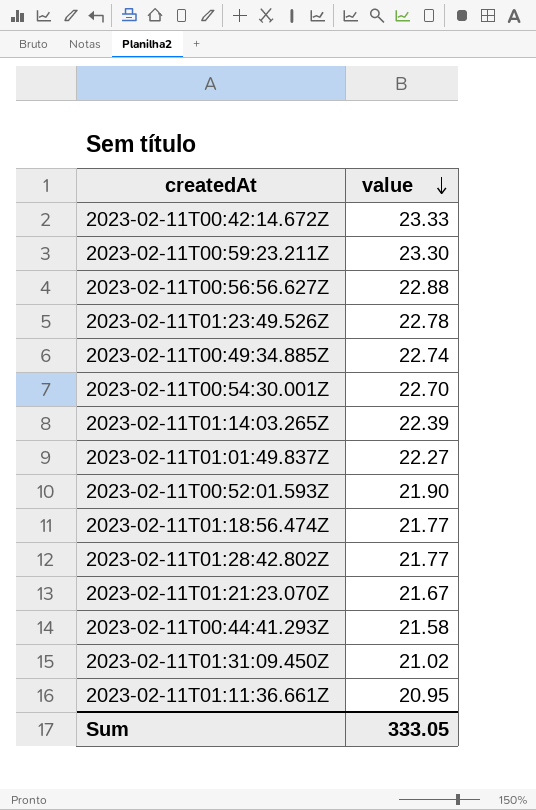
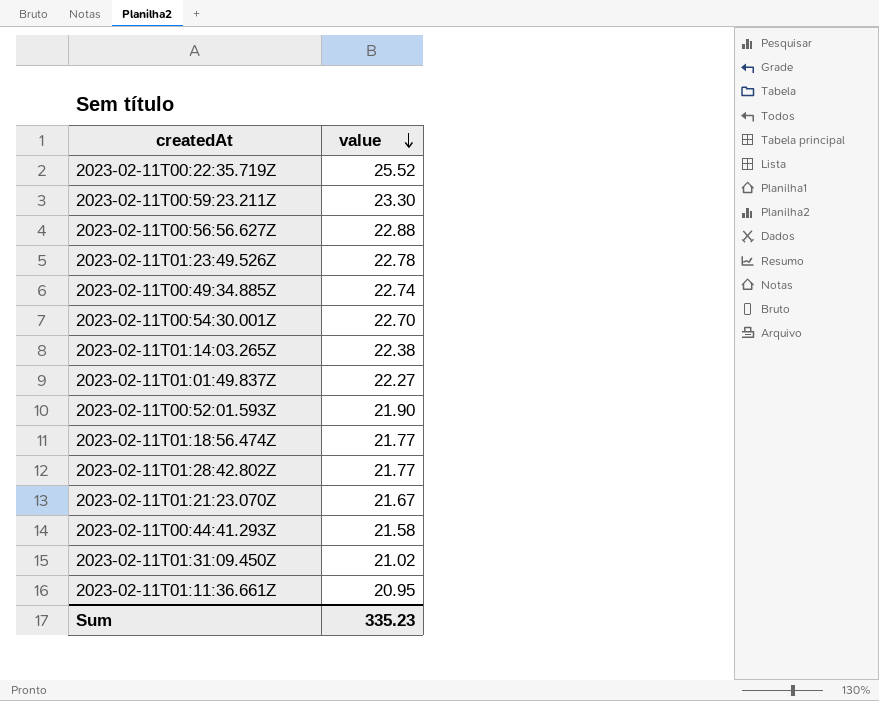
row 2023-02-11T00:42:14.672Z: 23.33 -> none
row 2023-02-11T00:22:35.719Z: none -> 25.52
2023-02-11T01:14:03.265Z | value: 22.39 -> 22.38
Sum | value: 333.05 -> 335.23

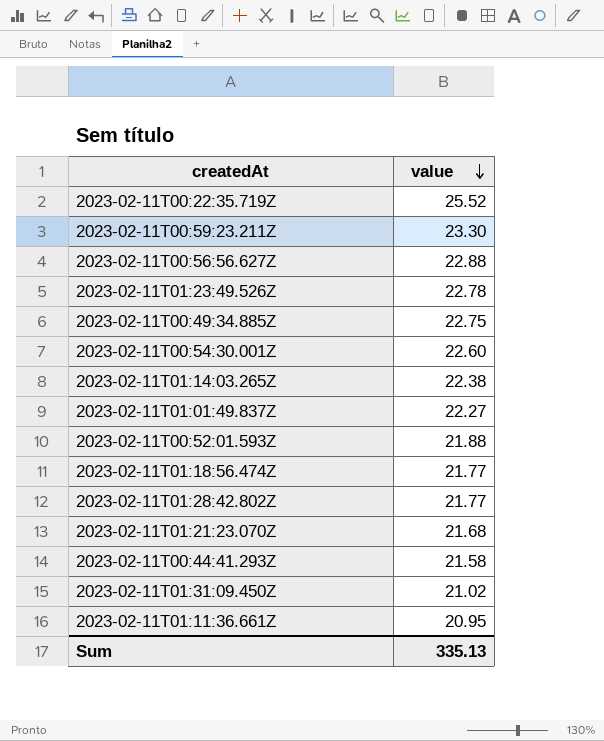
2023-02-11T00:49:34.885Z | value: 22.74 -> 22.75
2023-02-11T00:54:30.001Z | value: 22.70 -> 22.60
2023-02-11T00:52:01.593Z | value: 21.90 -> 21.88
2023-02-11T01:21:23.070Z | value: 21.67 -> 21.68
Sum | value: 335.23 -> 335.13

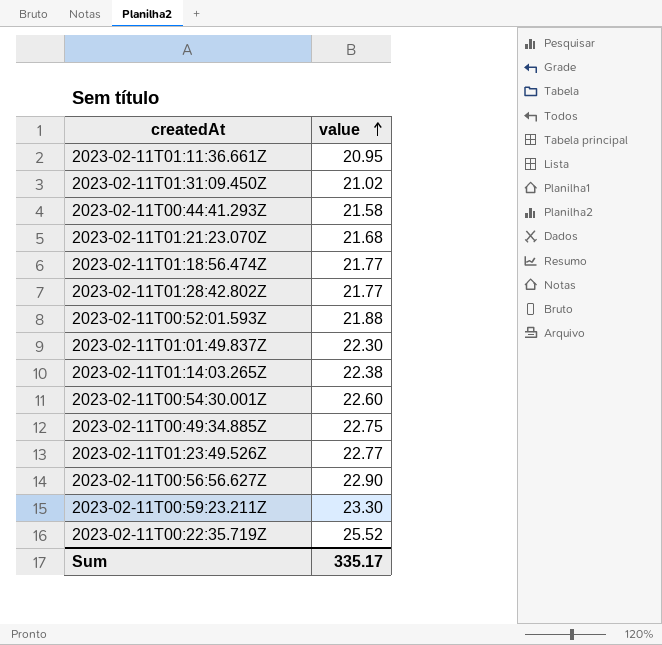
row order: value descending -> value ascending
2023-02-11T01:01:49.837Z | value: 22.27 -> 22.30
2023-02-11T01:23:49.526Z | value: 22.78 -> 22.77
2023-02-11T00:56:56.627Z | value: 22.88 -> 22.90
Sum | value: 335.13 -> 335.17

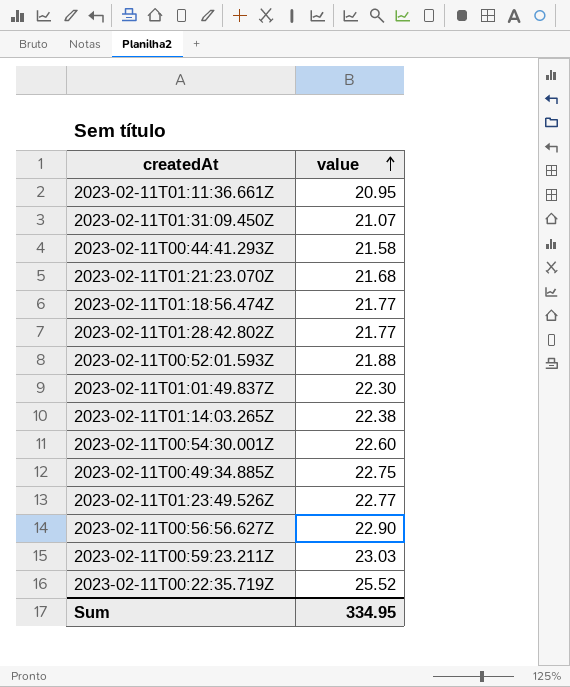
2023-02-11T01:31:09.450Z | value: 21.02 -> 21.07
2023-02-11T00:59:23.211Z | value: 23.30 -> 23.03
Sum | value: 335.17 -> 334.95

